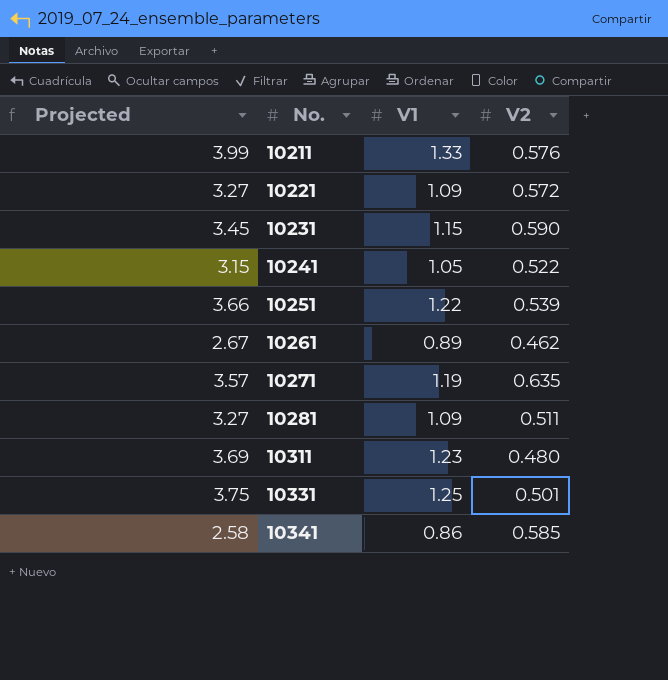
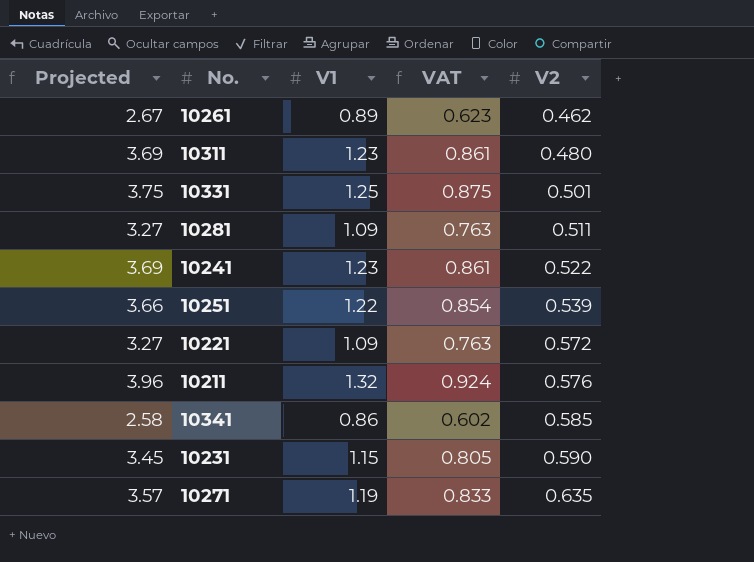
row order: No. ascending -> V2 ascending
column VAT | formula: none -> [V1] * 0.7
10241 | Projected: 3.15 -> 3.69
10241 | V1: 1.05 -> 1.23
10211 | Projected: 3.99 -> 3.96
10211 | V1: 1.33 -> 1.32

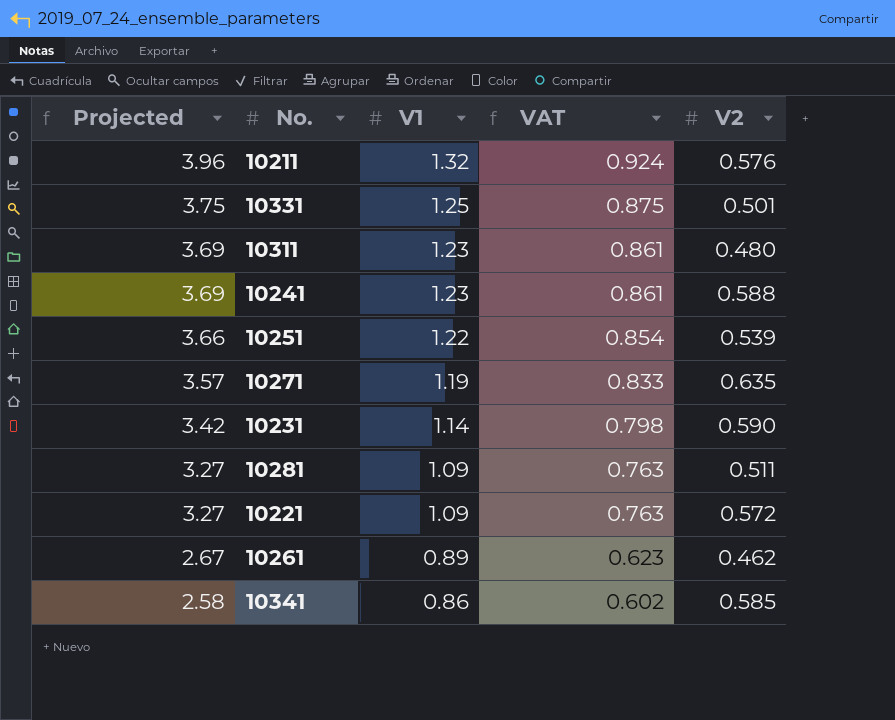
row order: V2 ascending -> Projected descending
10241 | V2: 0.522 -> 0.588
10231 | Projected: 3.45 -> 3.42
10231 | V1: 1.15 -> 1.14
10231 | VAT: 0.805 -> 0.798

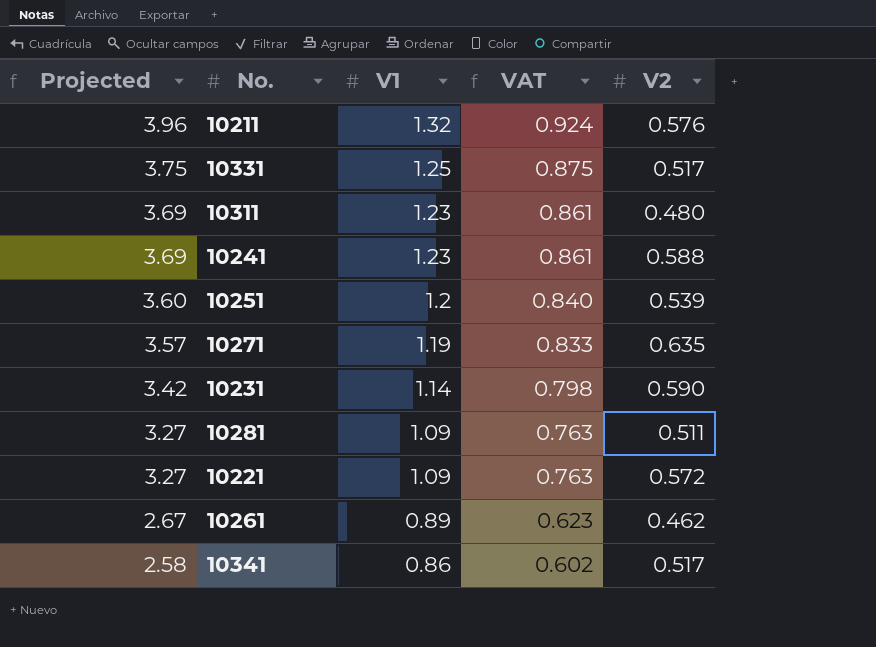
10331 | V2: 0.501 -> 0.517
10251 | Projected: 3.66 -> 3.60
10251 | V1: 1.22 -> 1.2
10251 | VAT: 0.854 -> 0.840
10341 | V2: 0.585 -> 0.517

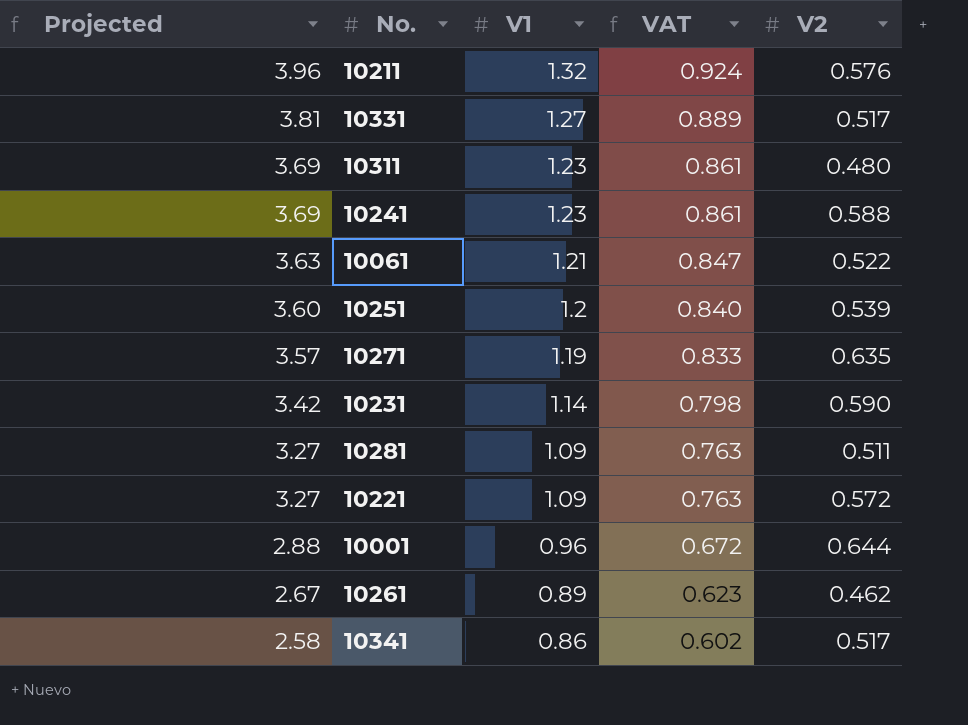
10331 | Projected: 3.75 -> 3.81
10331 | V1: 1.25 -> 1.27
10331 | VAT: 0.875 -> 0.889
row 10061: none -> 3.63 | 1.21 | 0.847 | 0.522
row 10001: none -> 2.88 | 0.96 | 0.672 | 0.644

